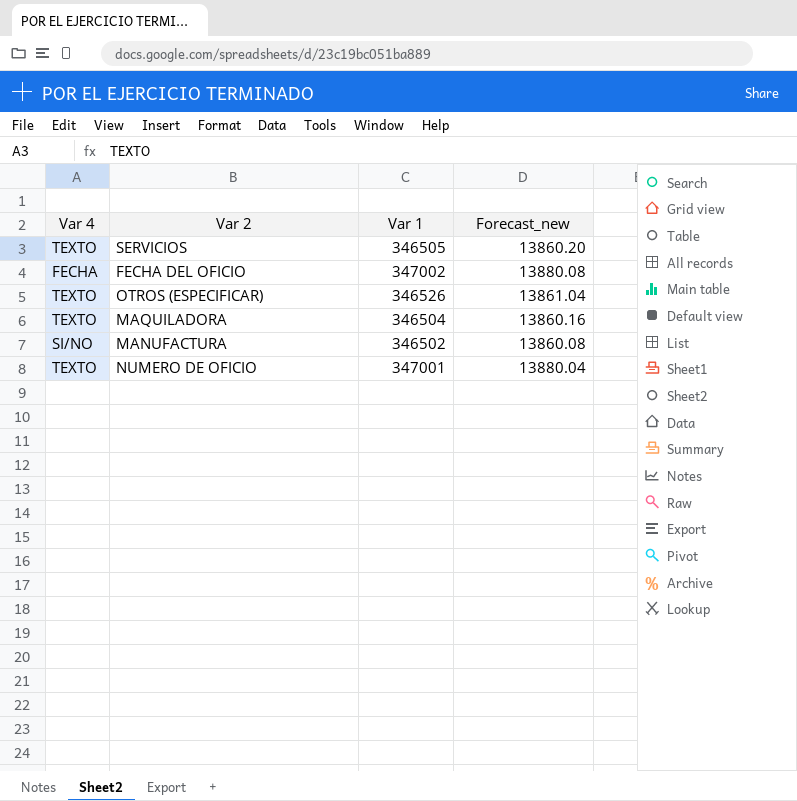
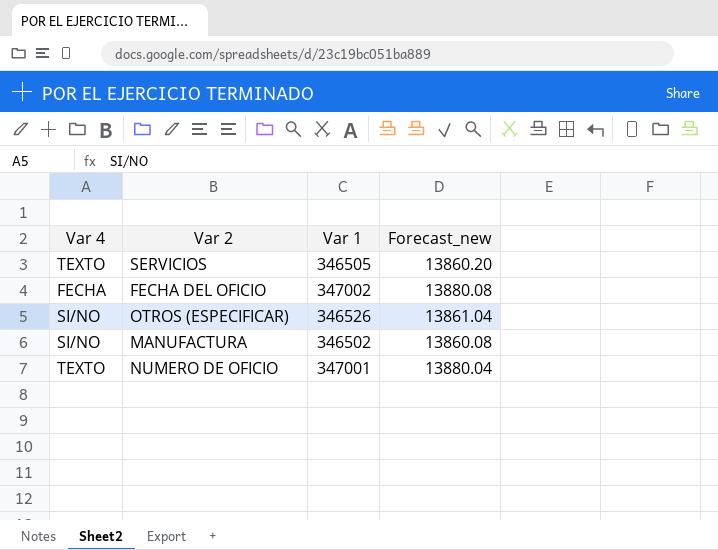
row MAQUILADORA: TEXTO | 346504 | 13860.16 -> none
OTROS (ESPECIFICAR) | Var 4: TEXTO -> SI/NO

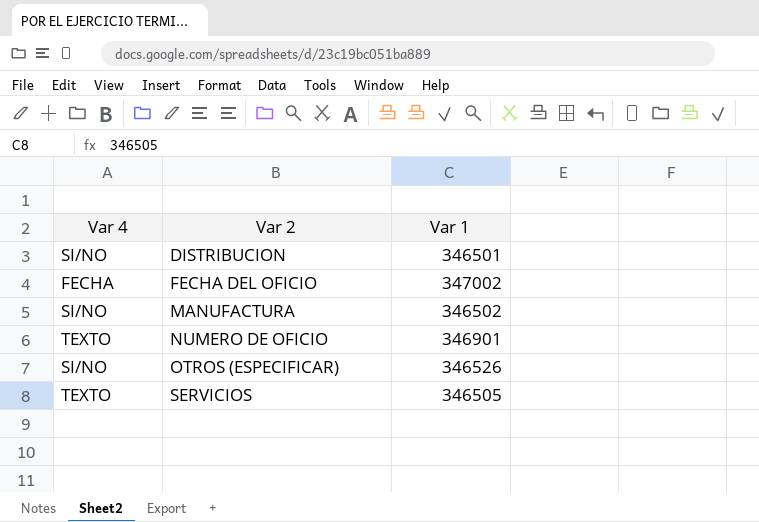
row order: none -> Var 2 ascending
column Forecast_new | formula: [Var 1] * 0.04 -> none
row DISTRIBUCION: none -> SI/NO | 346501
NUMERO DE OFICIO | Var 1: 347001 -> 346901

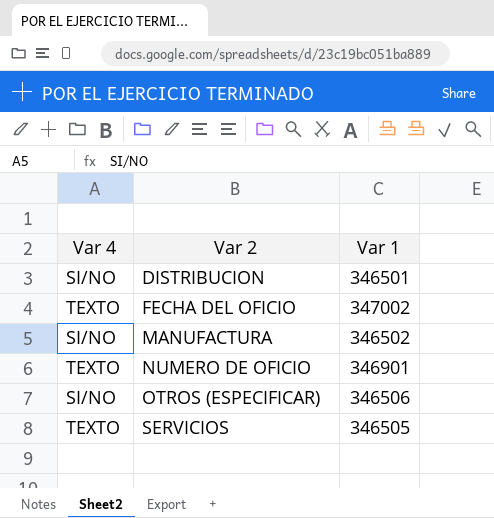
FECHA DEL OFICIO | Var 4: FECHA -> TEXTO
OTROS (ESPECIFICAR) | Var 1: 346526 -> 346506

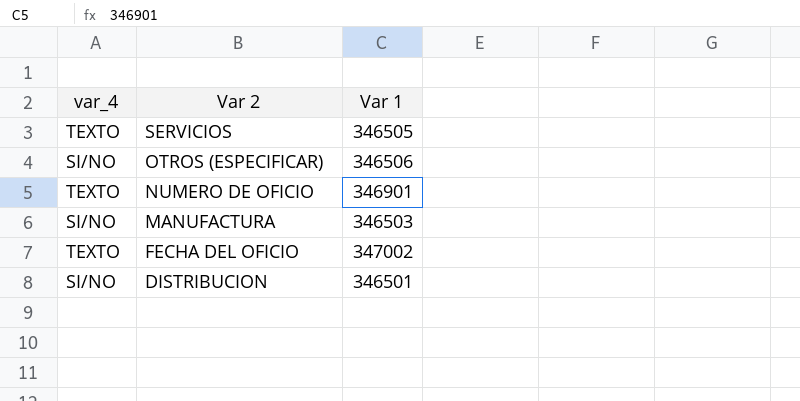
row order: Var 2 ascending -> Var 2 descending
column name: Var 4 -> var_4
MANUFACTURA | Var 1: 346502 -> 346503

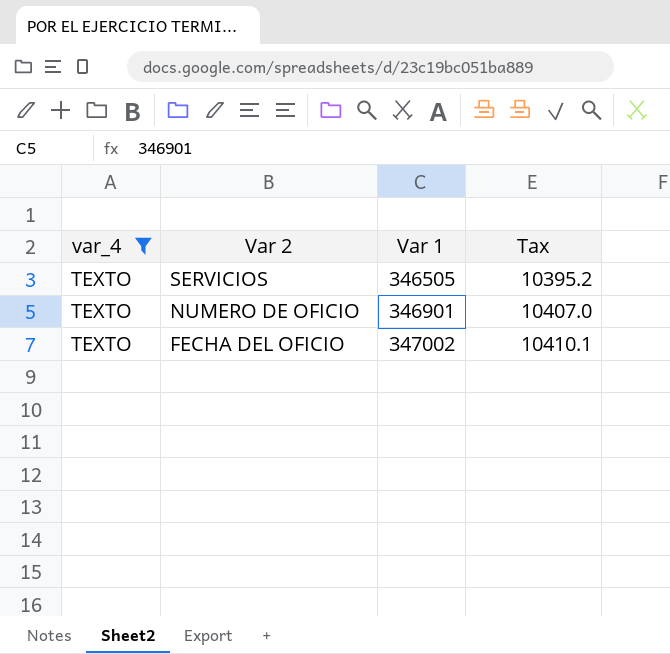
filter: none -> var_4 = TEXTO
column Tax | formula: none -> [Var 1] * 0.03

